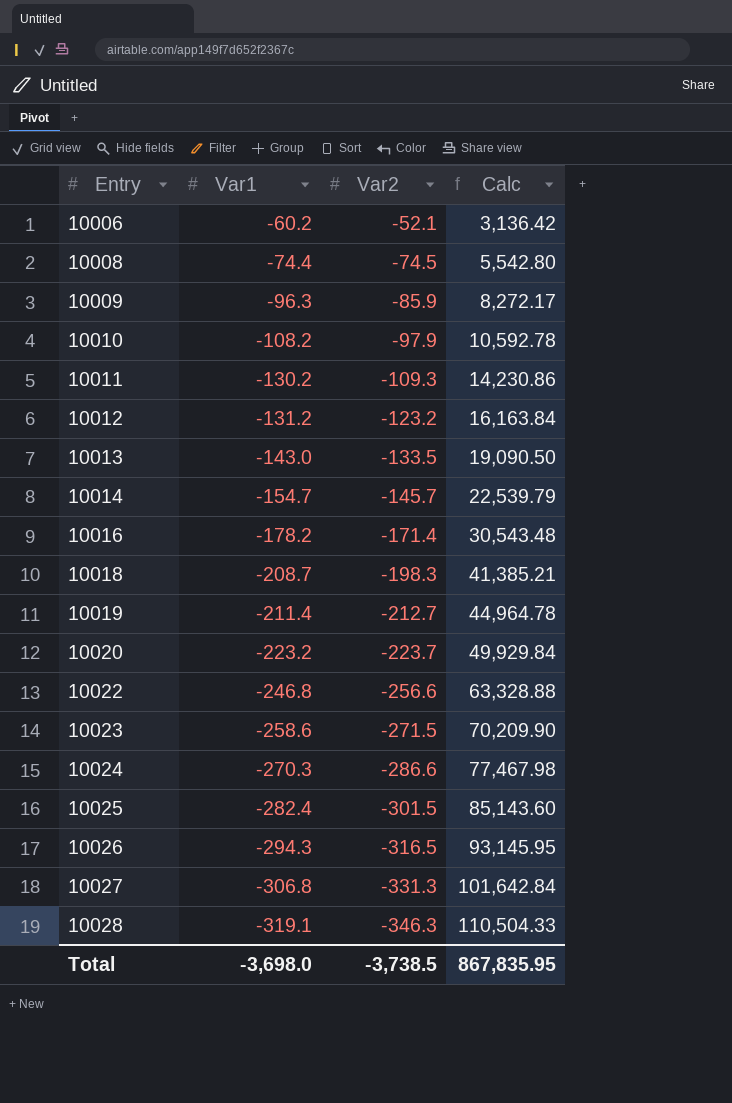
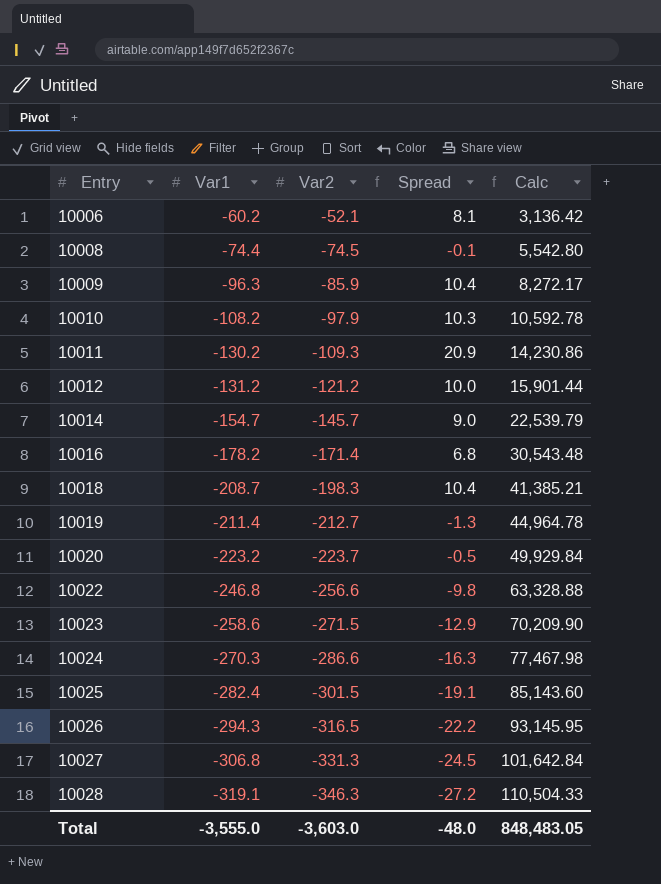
column Spread | formula: none -> [Var2] - [Var1]
row 10013: -143.0 | -133.5 | 19,090.50 -> none
10012 | Var2: -123.2 -> -121.2
10012 | Calc: 16,163.84 -> 15,901.44
Total | Var1: -3,698.0 -> -3,555.0
Total | Var2: -3,738.5 -> -3,603.0
Total | Calc: 867,835.95 -> 848,483.05

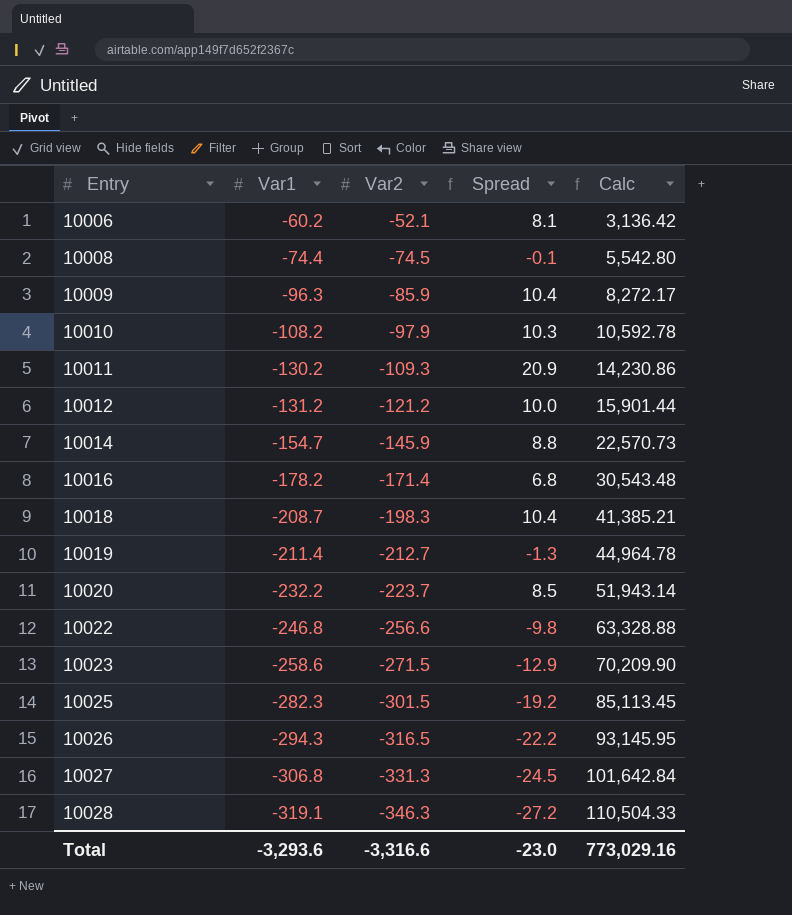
row 10024: -270.3 | -286.6 | -16.3 | 77,467.98 -> none
10014 | Var2: -145.7 -> -145.9
10014 | Spread: 9.0 -> 8.8
10014 | Calc: 22,539.79 -> 22,570.73
10020 | Var1: -223.2 -> -232.2
10020 | Spread: -0.5 -> 8.5
10020 | Calc: 49,929.84 -> 51,943.14
10025 | Var1: -282.4 -> -282.3
10025 | Spread: -19.1 -> -19.2
10025 | Calc: 85,143.60 -> 85,113.45
Total | Var1: -3,555.0 -> -3,293.6
Total | Var2: -3,603.0 -> -3,316.6
Total | Spread: -48.0 -> -23.0
Total | Calc: 848,483.05 -> 773,029.16

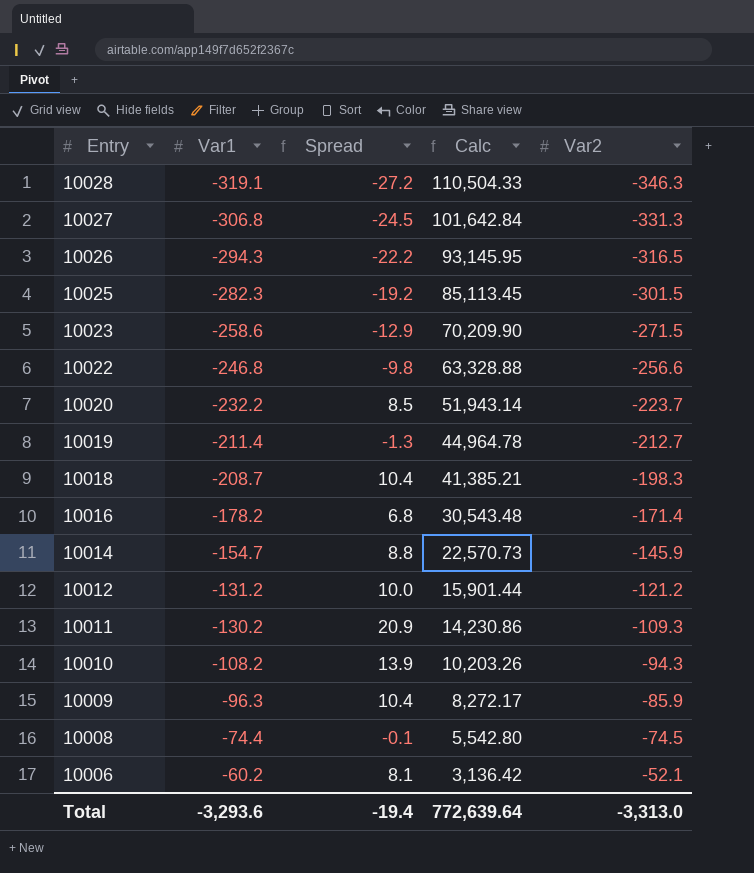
row order: Entry ascending -> Entry descending
column Var2 | position: 3 -> 5
10010 | Spread: 10.3 -> 13.9
10010 | Calc: 10,592.78 -> 10,203.26
10010 | Var2: -97.9 -> -94.3
Total | Spread: -23.0 -> -19.4
Total | Calc: 773,029.16 -> 772,639.64
Total | Var2: -3,316.6 -> -3,313.0

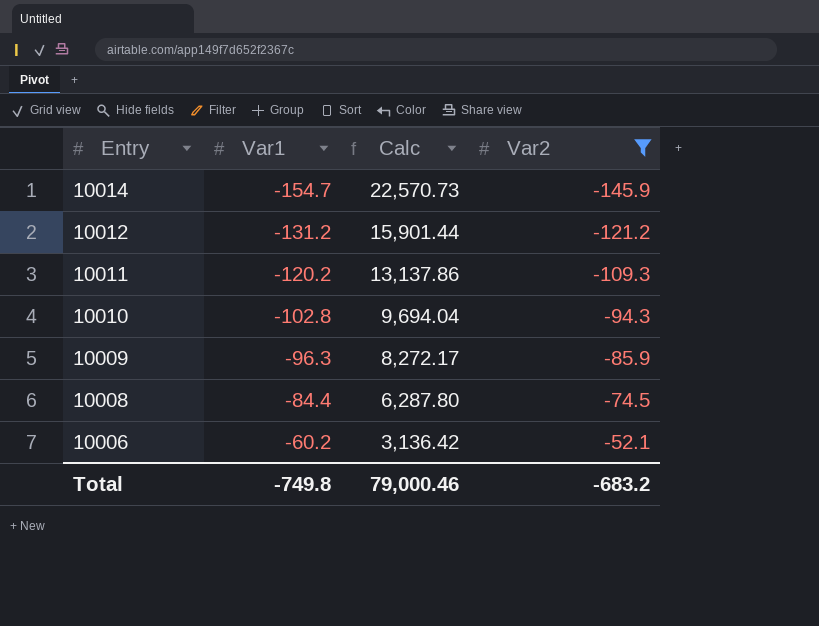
filter: none -> Var2 >= -145.9
column Spread | formula: [Var2] - [Var1] -> none
10011 | Var1: -130.2 -> -120.2
10011 | Calc: 14,230.86 -> 13,137.86
10010 | Var1: -108.2 -> -102.8
10010 | Calc: 10,203.26 -> 9,694.04
10008 | Var1: -74.4 -> -84.4
10008 | Calc: 5,542.80 -> 6,287.80
Total | Var1: -3,293.6 -> -749.8
Total | Calc: 772,639.64 -> 79,000.46
Total | Var2: -3,313.0 -> -683.2

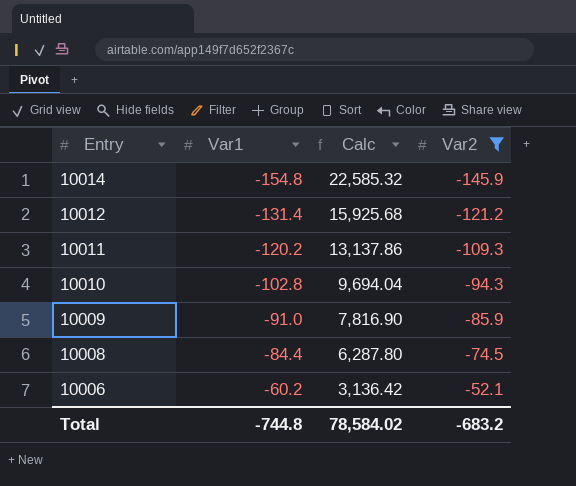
10014 | Var1: -154.7 -> -154.8
10014 | Calc: 22,570.73 -> 22,585.32
10012 | Var1: -131.2 -> -131.4
10012 | Calc: 15,901.44 -> 15,925.68
10009 | Var1: -96.3 -> -91.0
10009 | Calc: 8,272.17 -> 7,816.90
Total | Var1: -749.8 -> -744.8
Total | Calc: 79,000.46 -> 78,584.02

